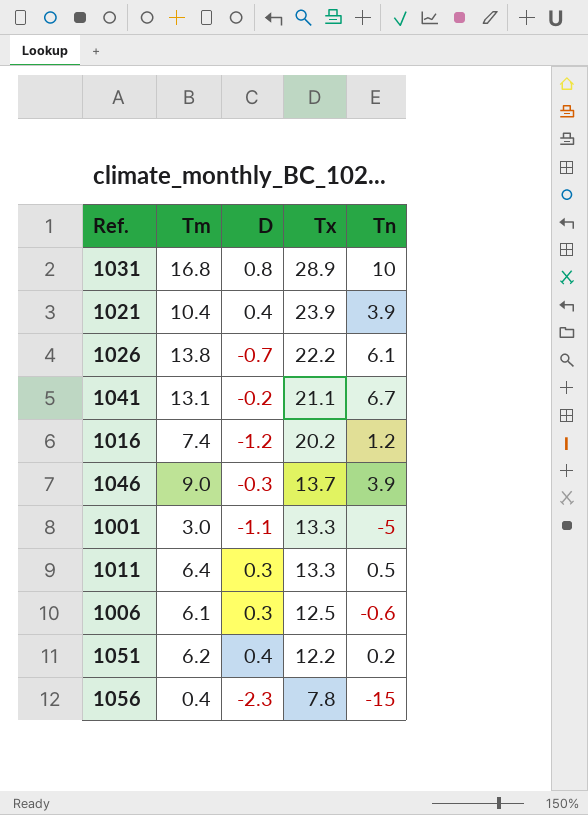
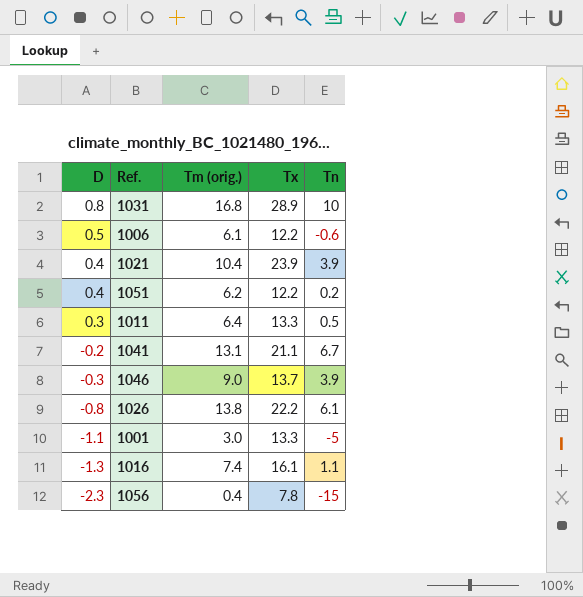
row order: Tx descending -> D descending
column D | position: 3 -> 1
column name: Tm -> Tm (orig.)
1006 | D: 0.3 -> 0.5
1006 | Tx: 12.5 -> 12.2
1026 | D: -0.7 -> -0.8
1016 | D: -1.2 -> -1.3
1016 | Tx: 20.2 -> 16.1
1016 | Tn: 1.2 -> 1.1

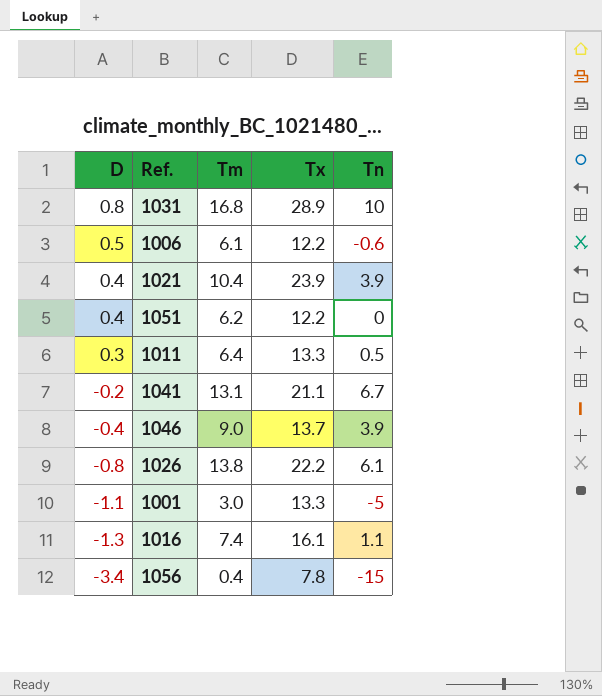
column name: Tm (orig.) -> Tm
1051 | Tn: 0.2 -> 0
1046 | D: -0.3 -> -0.4
1056 | D: -2.3 -> -3.4

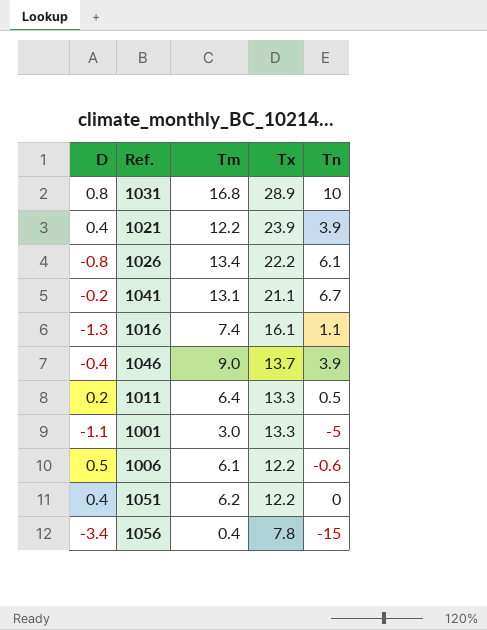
row order: D descending -> Tx descending
1021 | Tm: 10.4 -> 12.2
1026 | Tm: 13.8 -> 13.4
1011 | D: 0.3 -> 0.2

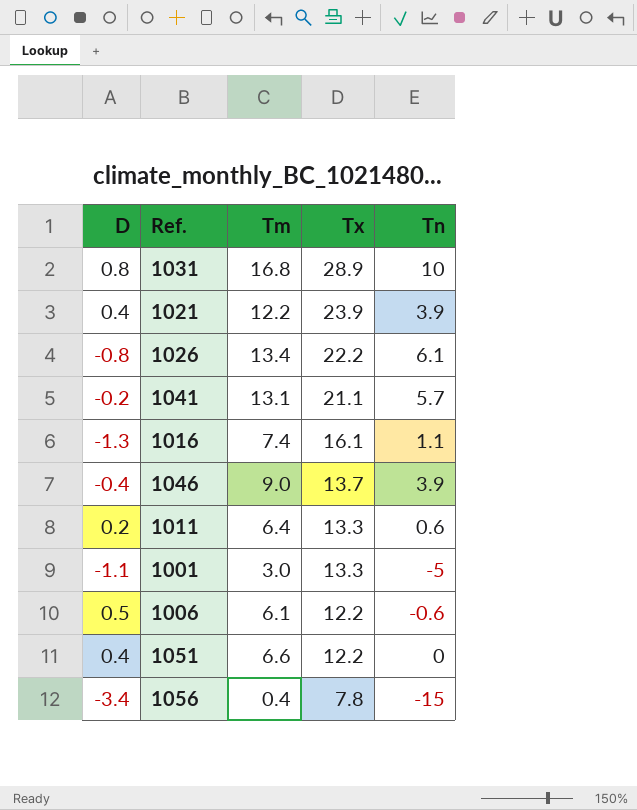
1041 | Tn: 6.7 -> 5.7
1011 | Tn: 0.5 -> 0.6
1051 | Tm: 6.2 -> 6.6

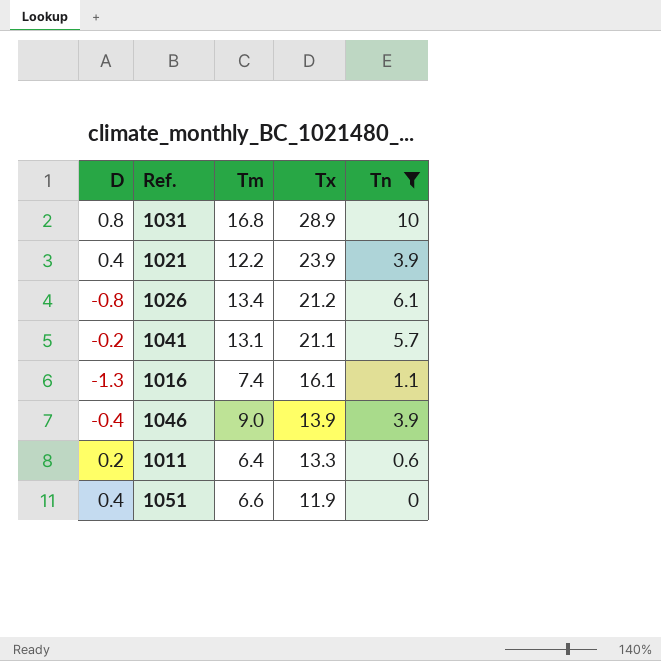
filter: none -> Tn >= 0
1026 | Tx: 22.2 -> 21.2
1046 | Tx: 13.7 -> 13.9
1051 | Tx: 12.2 -> 11.9

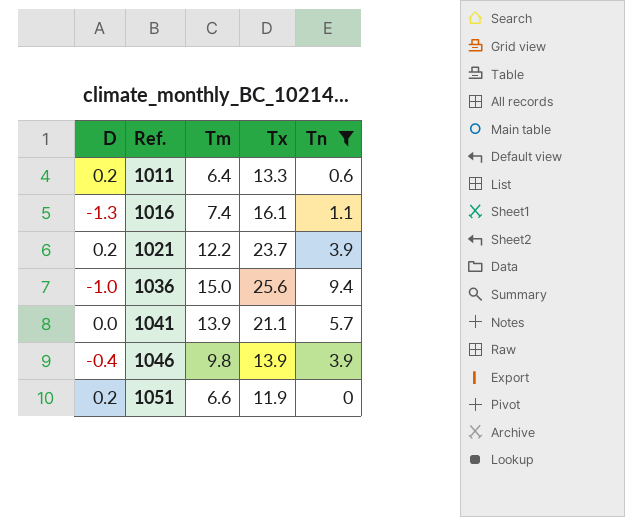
row order: Tx descending -> Ref. ascending
row 1031: 0.8 | 16.8 | 28.9 | 10 -> none
row 1026: -0.8 | 13.4 | 21.2 | 6.1 -> none
1021 | D: 0.4 -> 0.2
1021 | Tx: 23.9 -> 23.7
row 1036: none -> -1.0 | 15.0 | 25.6 | 9.4
1041 | D: -0.2 -> 0.0
1041 | Tm: 13.1 -> 13.9
1046 | Tm: 9.0 -> 9.8
1051 | D: 0.4 -> 0.2

